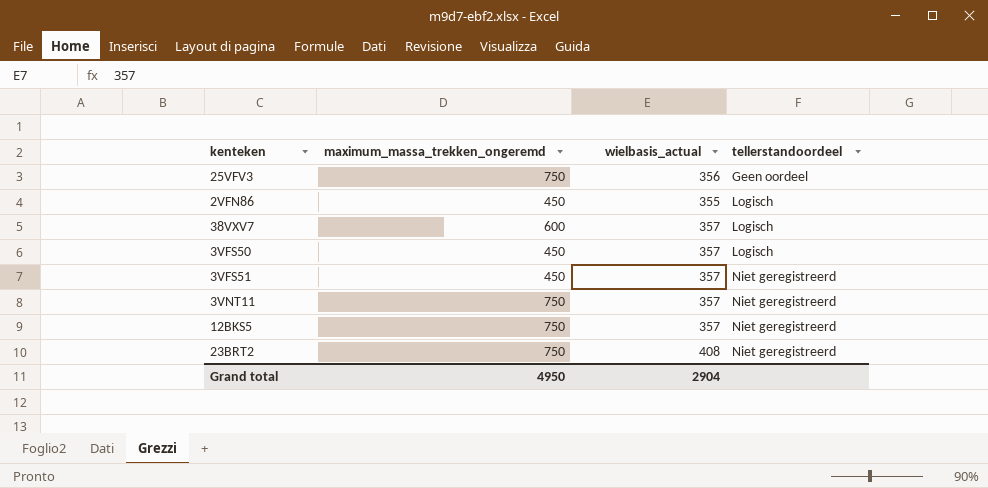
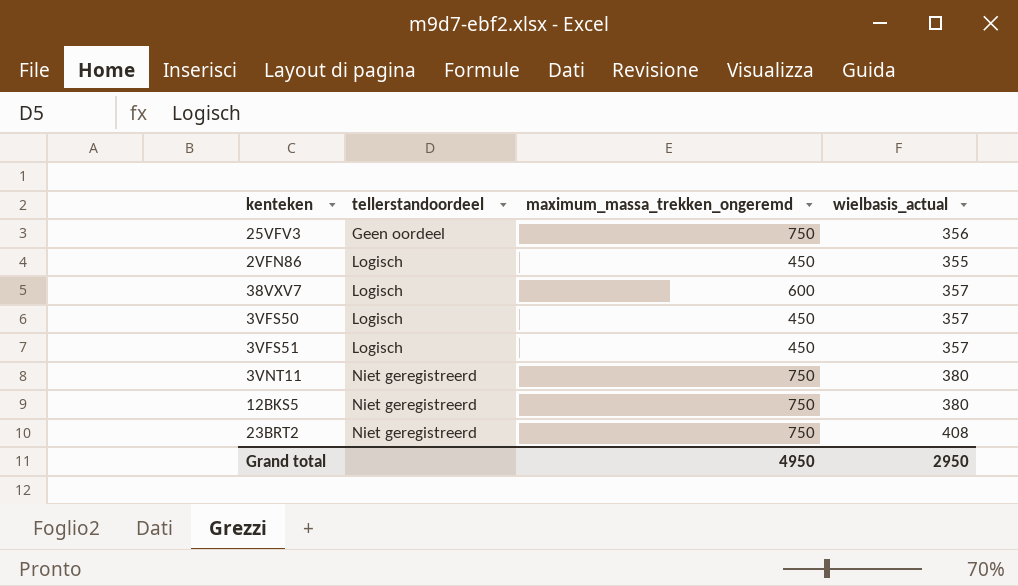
column tellerstandoordeel | position: 4 -> 2
3VFS51 | tellerstandoordeel: Niet geregistreerd -> Logisch
3VNT11 | wielbasis_actual: 357 -> 380
12BKS5 | wielbasis_actual: 357 -> 380
Grand total | wielbasis_actual: 2904 -> 2950

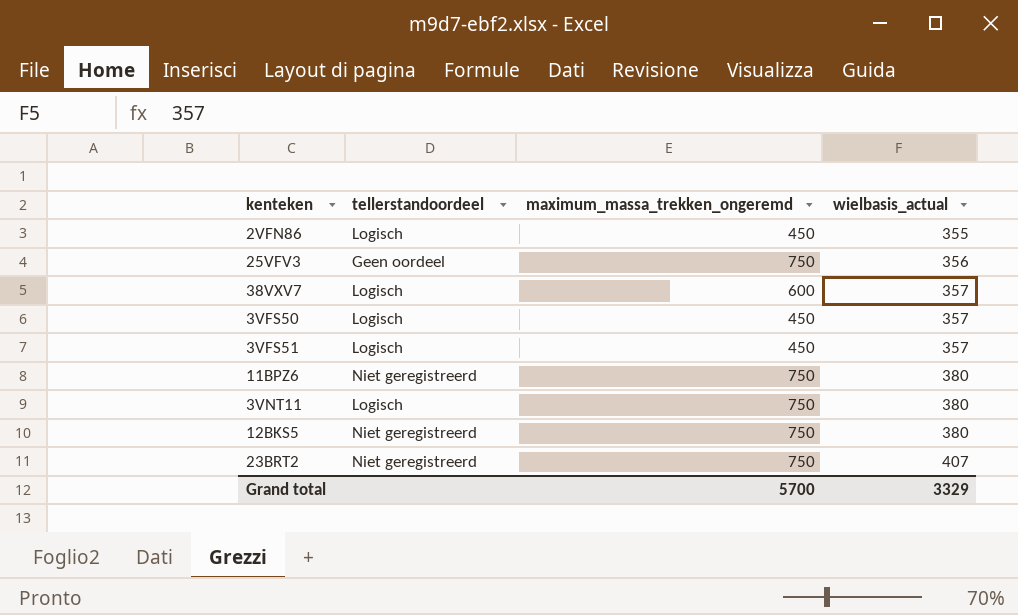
row order: tellerstandoordeel ascending -> wielbasis_actual ascending
row 11BPZ6: none -> Niet geregistreerd | 750 | 380
3VNT11 | tellerstandoordeel: Niet geregistreerd -> Logisch
23BRT2 | wielbasis_actual: 408 -> 407
Grand total | maximum_massa_trekken_ongeremd: 4950 -> 5700
Grand total | wielbasis_actual: 2950 -> 3329

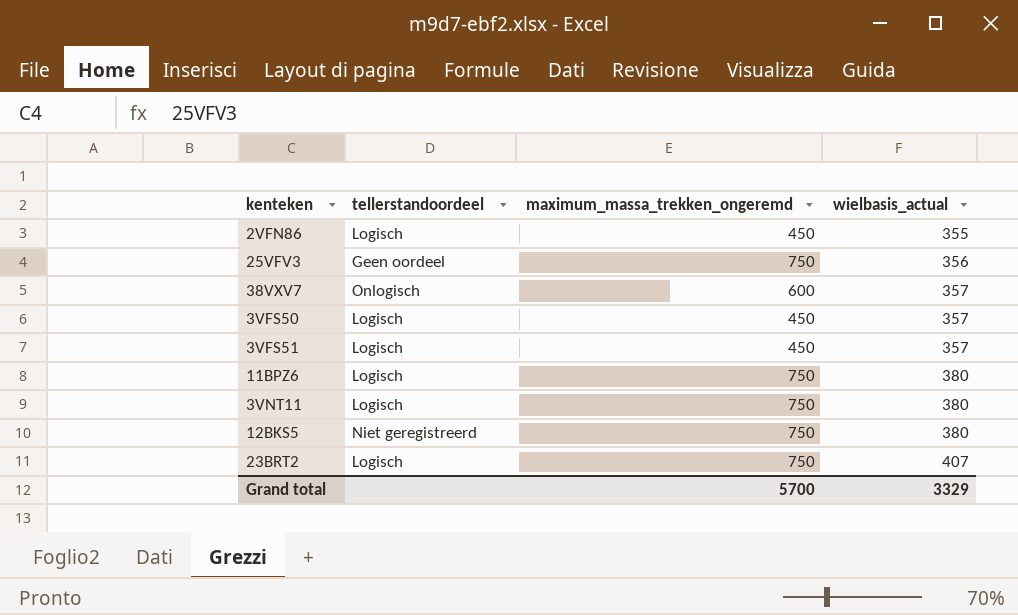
38VXV7 | tellerstandoordeel: Logisch -> Onlogisch
11BPZ6 | tellerstandoordeel: Niet geregistreerd -> Logisch
23BRT2 | tellerstandoordeel: Niet geregistreerd -> Logisch

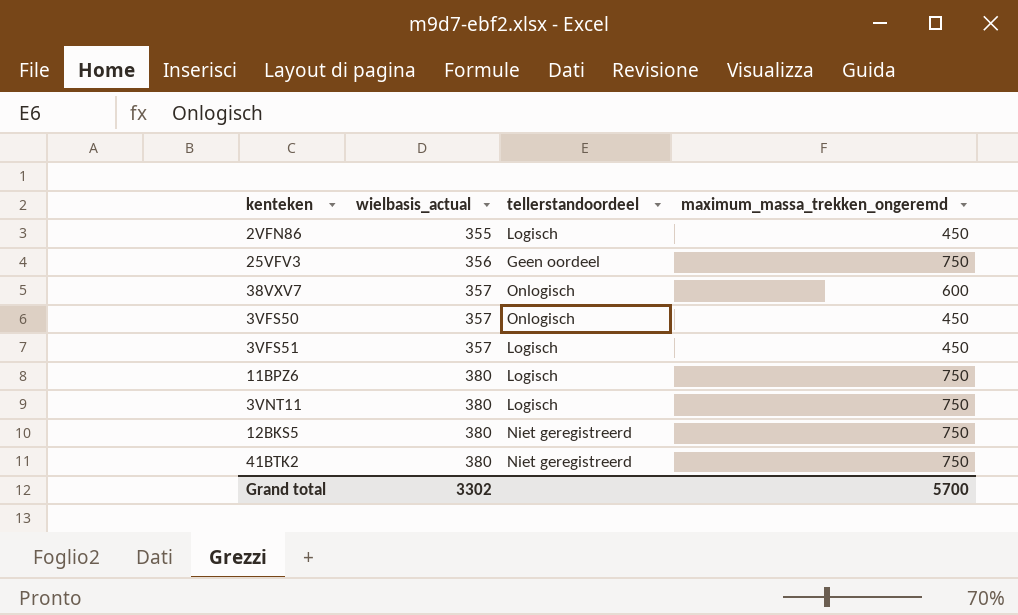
column wielbasis_actual | position: 4 -> 2
row 23BRT2: Logisch | 750 | 407 -> none
3VFS50 | tellerstandoordeel: Logisch -> Onlogisch
row 41BTK2: none -> 380 | Niet geregistreerd | 750
Grand total | wielbasis_actual: 3329 -> 3302

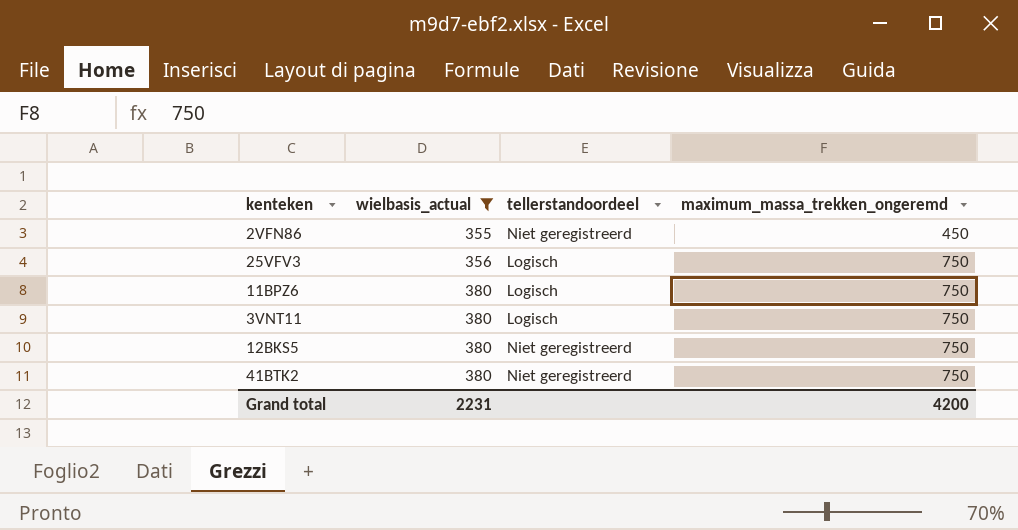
filter: none -> wielbasis_actual != 357
2VFN86 | tellerstandoordeel: Logisch -> Niet geregistreerd
25VFV3 | tellerstandoordeel: Geen oordeel -> Logisch
Grand total | wielbasis_actual: 3302 -> 2231
Grand total | maximum_massa_trekken_ongeremd: 5700 -> 4200

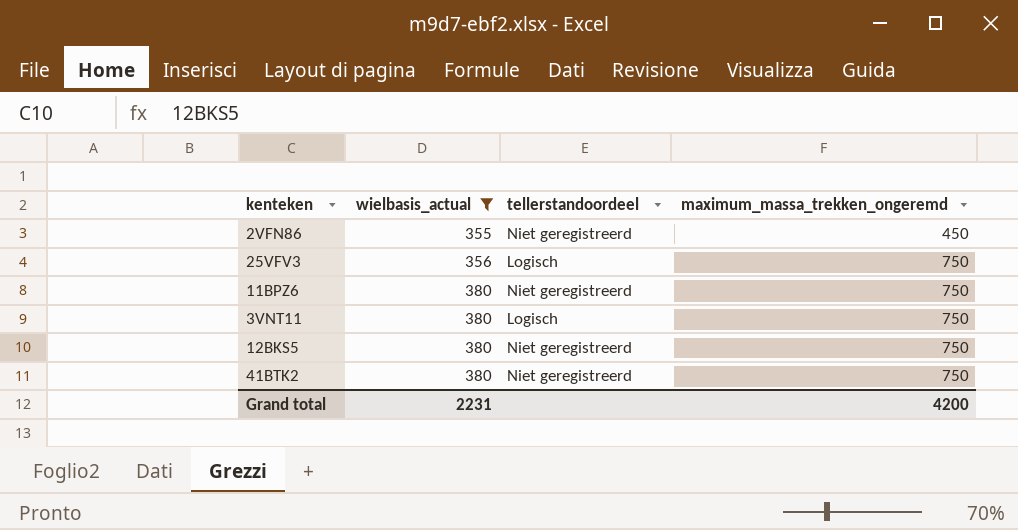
11BPZ6 | tellerstandoordeel: Logisch -> Niet geregistreerd

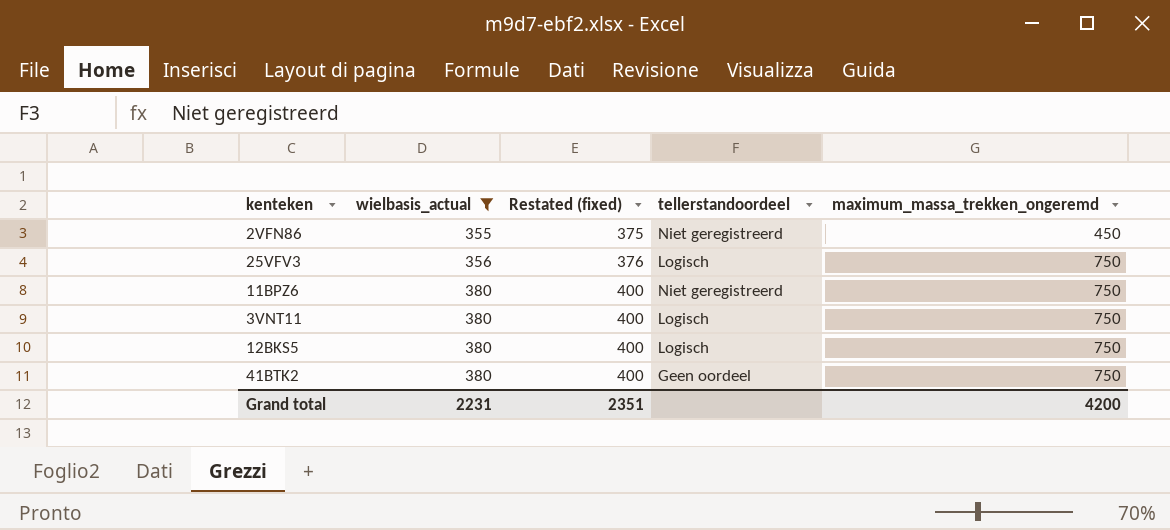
column Restated (fixed) | formula: none -> [wielbasis_actual] + 20
12BKS5 | tellerstandoordeel: Niet geregistreerd -> Logisch
41BTK2 | tellerstandoordeel: Niet geregistreerd -> Geen oordeel

